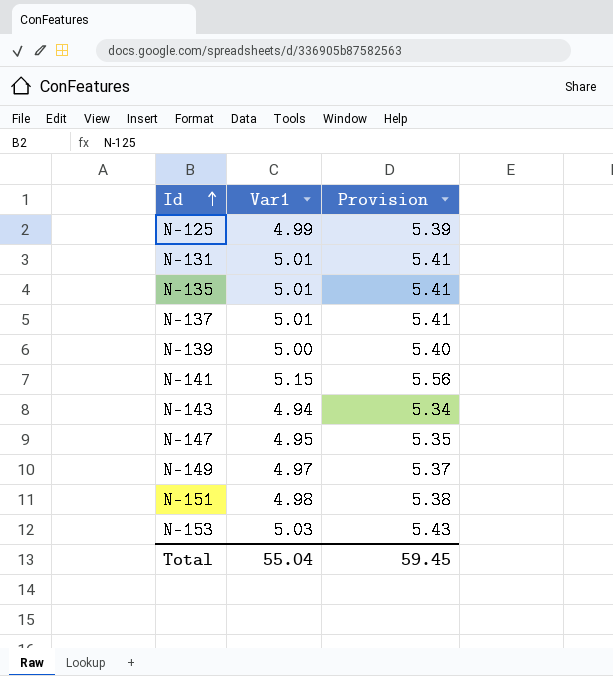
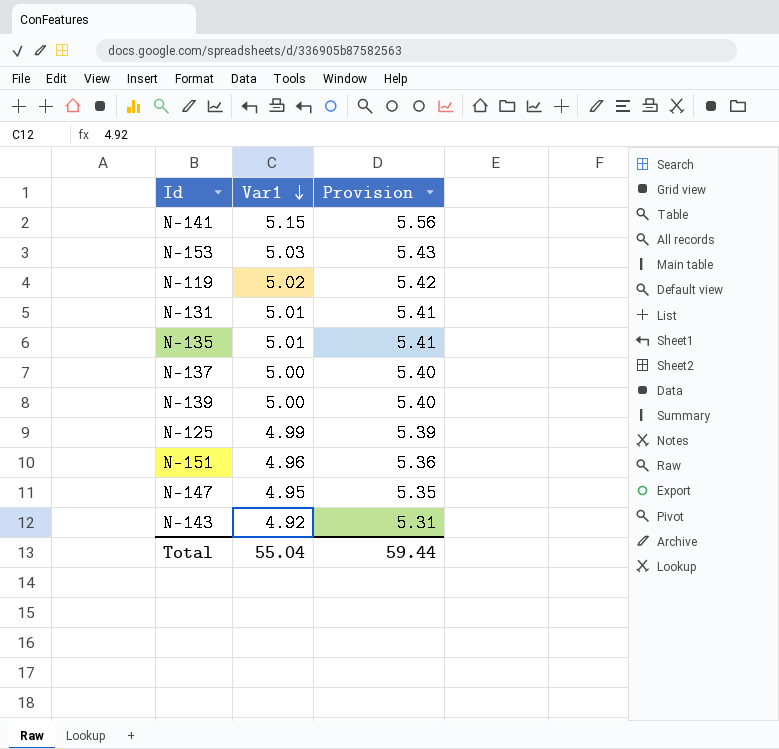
row order: Id ascending -> Var1 descending
row N-149: 4.97 | 5.37 -> none
row N-119: none -> 5.02 | 5.42
N-137 | Var1: 5.01 -> 5.00
N-137 | Provision: 5.41 -> 5.40
N-151 | Var1: 4.98 -> 4.96
N-151 | Provision: 5.38 -> 5.36
N-143 | Var1: 4.94 -> 4.92
N-143 | Provision: 5.34 -> 5.31
Total | Provision: 59.45 -> 59.44

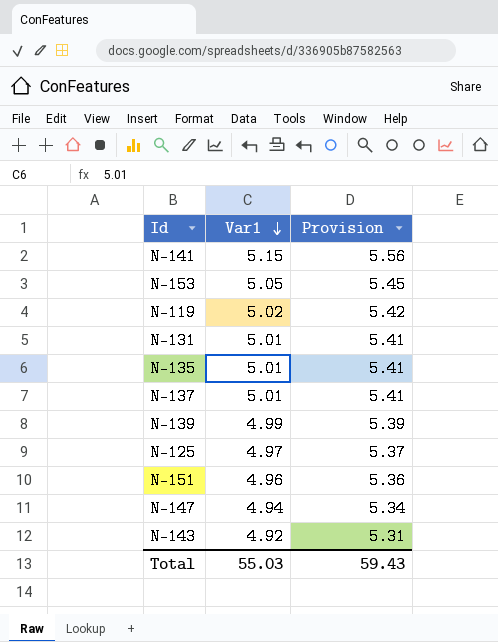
N-153 | Var1: 5.03 -> 5.05
N-153 | Provision: 5.43 -> 5.45
N-137 | Var1: 5.00 -> 5.01
N-137 | Provision: 5.40 -> 5.41
N-139 | Var1: 5.00 -> 4.99
N-139 | Provision: 5.40 -> 5.39
N-125 | Var1: 4.99 -> 4.97
N-125 | Provision: 5.39 -> 5.37
N-147 | Var1: 4.95 -> 4.94
N-147 | Provision: 5.35 -> 5.34
Total | Var1: 55.04 -> 55.03
Total | Provision: 59.44 -> 59.43

